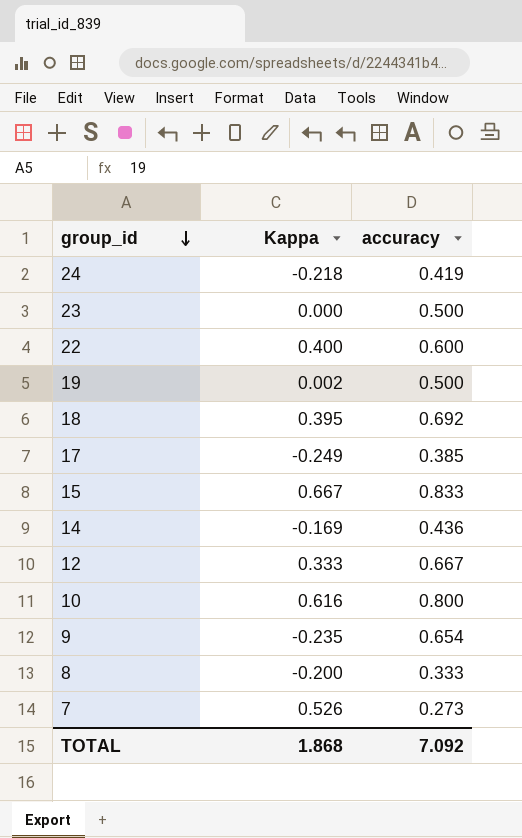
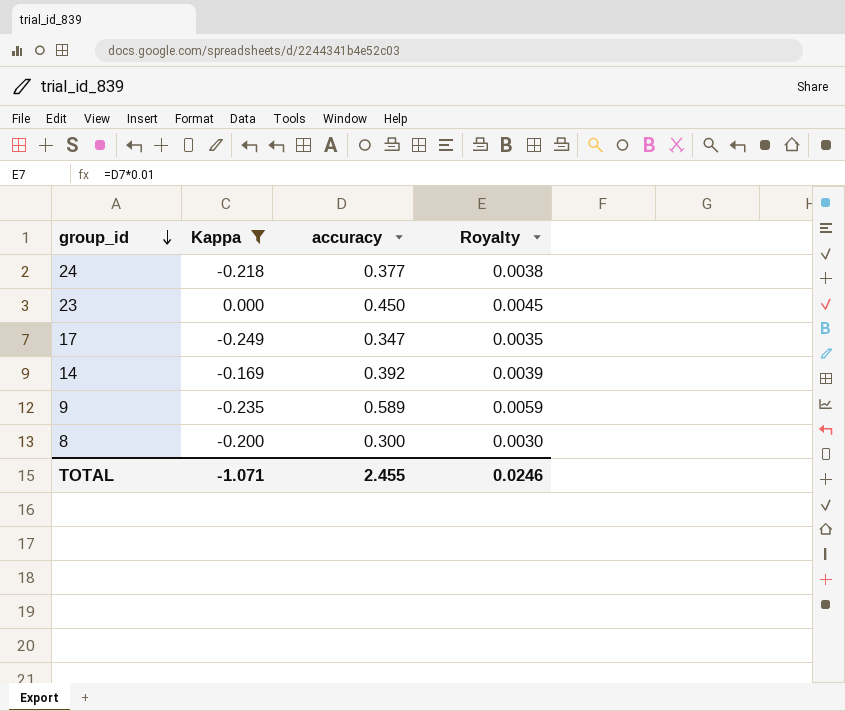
filter: none -> Kappa <= 0.000
column Royalty | formula: none -> [accuracy] * 0.01
24 | accuracy: 0.419 -> 0.377
23 | accuracy: 0.500 -> 0.450
17 | accuracy: 0.385 -> 0.347
14 | accuracy: 0.436 -> 0.392
9 | accuracy: 0.654 -> 0.589
8 | accuracy: 0.333 -> 0.300
TOTAL | Kappa: 1.868 -> -1.071
TOTAL | accuracy: 7.092 -> 2.455

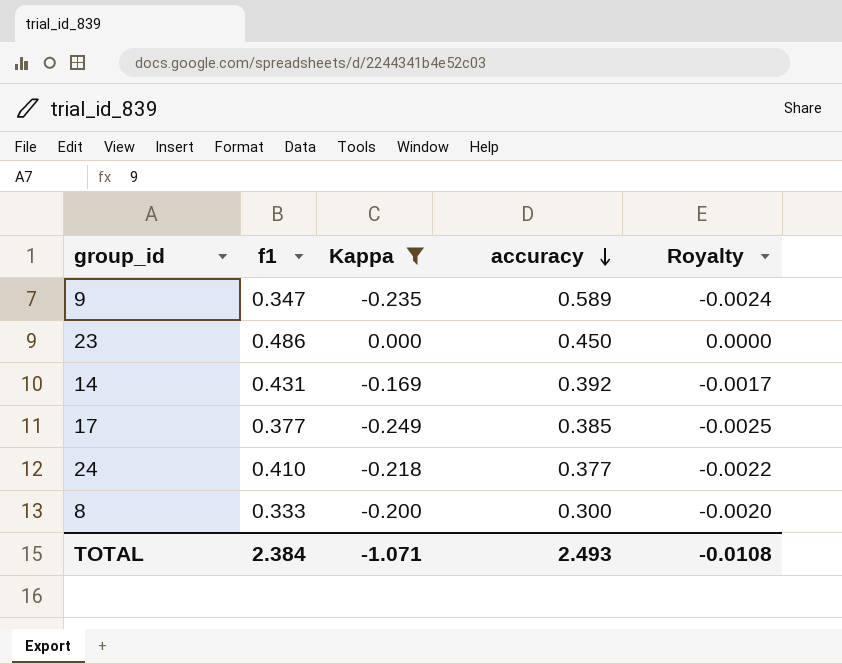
row order: group_id descending -> accuracy descending
column f1 | position: none -> 2
column Royalty | formula: [accuracy] * 0.01 -> [Kappa] * 0.01
17 | accuracy: 0.347 -> 0.385
TOTAL | accuracy: 2.455 -> 2.493
TOTAL | Royalty: 0.0246 -> -0.0108

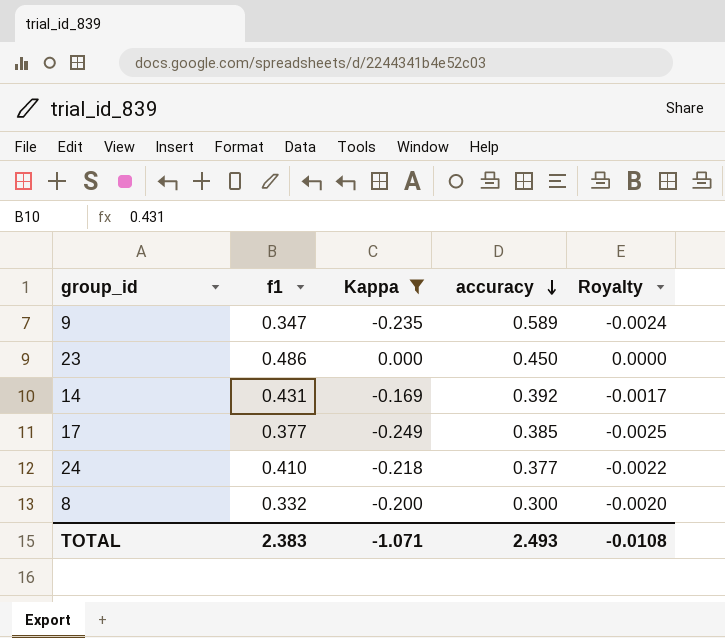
8 | f1: 0.333 -> 0.332
TOTAL | f1: 2.384 -> 2.383

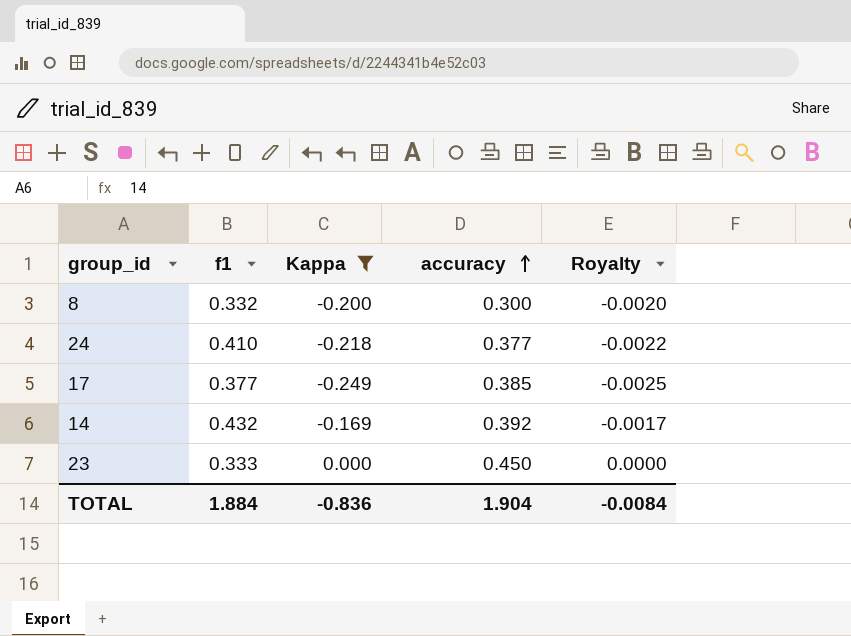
row order: accuracy descending -> accuracy ascending
row 9: 0.347 | -0.235 | 0.589 | -0.0024 -> none
14 | f1: 0.431 -> 0.432
23 | f1: 0.486 -> 0.333
TOTAL | f1: 2.383 -> 1.884
TOTAL | Kappa: -1.071 -> -0.836
TOTAL | accuracy: 2.493 -> 1.904
TOTAL | Royalty: -0.0108 -> -0.0084

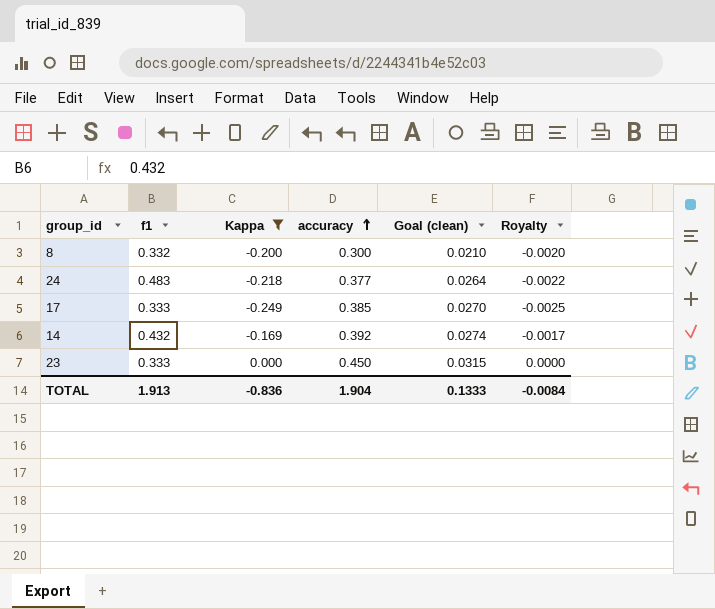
column Goal (clean) | formula: none -> [accuracy] * 0.07
24 | f1: 0.410 -> 0.483
17 | f1: 0.377 -> 0.333
TOTAL | f1: 1.884 -> 1.913

